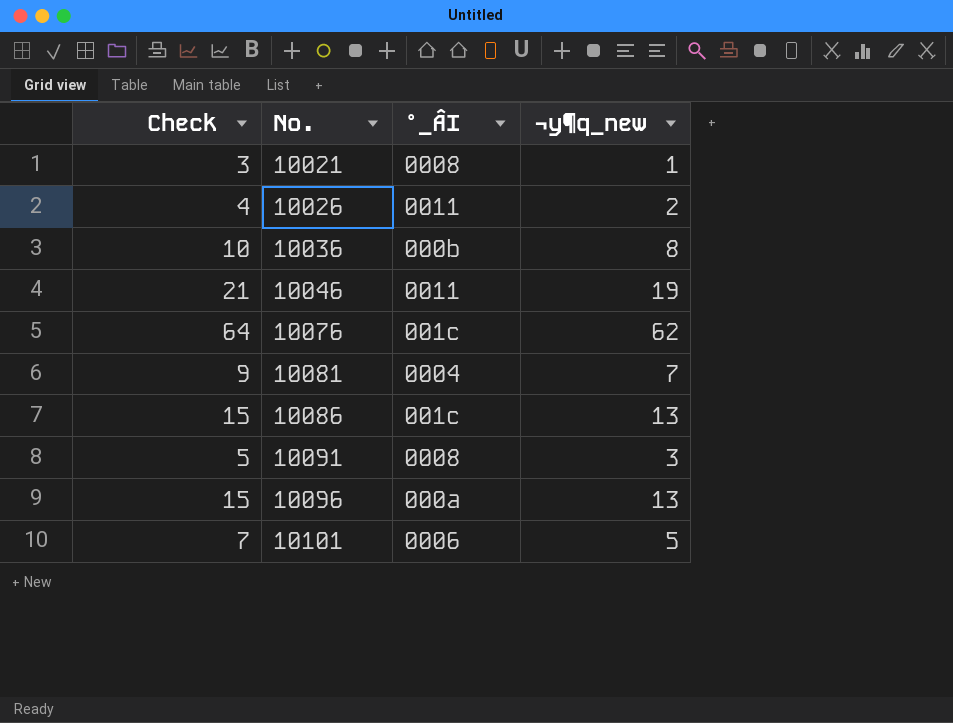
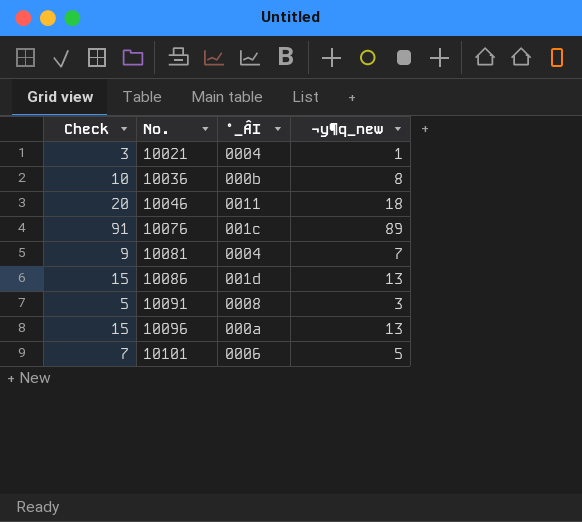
row 10026: 4 | 0011 | 2 -> none
10021 | °_ÂI: 0008 -> 0004
10046 | Check: 21 -> 20
10046 | ¬y¶q_new: 19 -> 18
10076 | Check: 64 -> 91
10076 | ¬y¶q_new: 62 -> 89
10086 | °_ÂI: 001c -> 001d

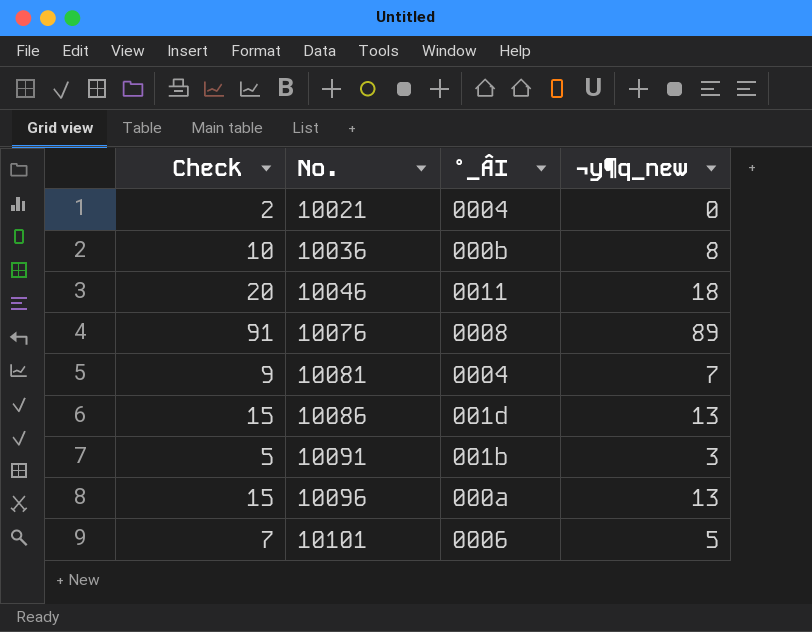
10021 | Check: 3 -> 2
10021 | ¬y¶q_new: 1 -> 0
10076 | °_ÂI: 001c -> 0008
10091 | °_ÂI: 0008 -> 001b

